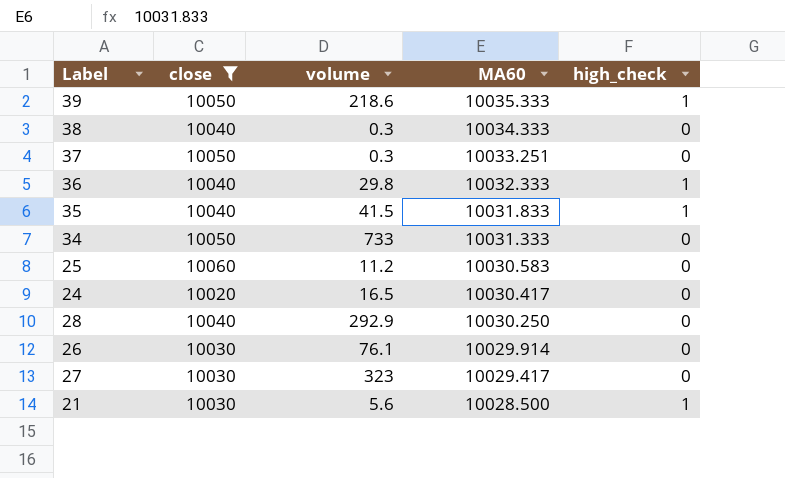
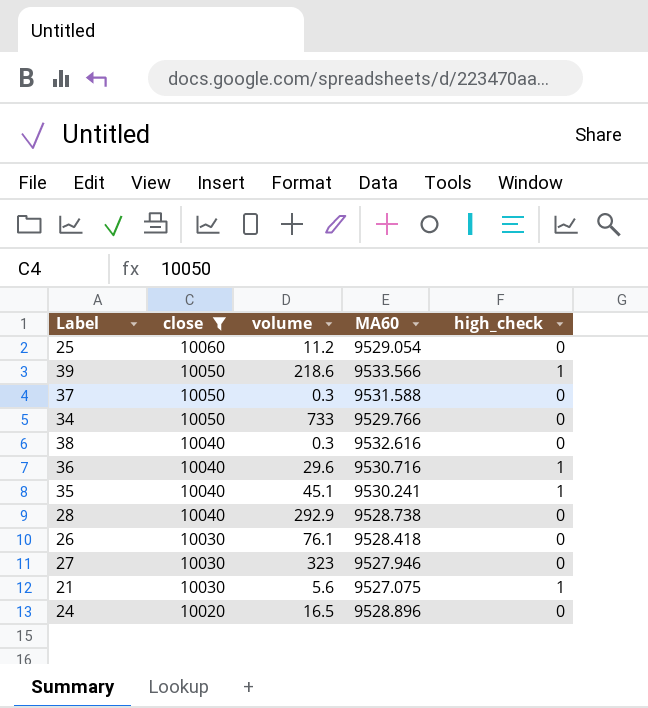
row order: MA60 descending -> close descending
25 | MA60: 10030.583 -> 9529.054
39 | MA60: 10035.333 -> 9533.566
37 | MA60: 10033.251 -> 9531.588
34 | MA60: 10031.333 -> 9529.766
38 | MA60: 10034.333 -> 9532.616
36 | volume: 29.8 -> 29.6
36 | MA60: 10032.333 -> 9530.716
35 | volume: 41.5 -> 45.1
35 | MA60: 10031.833 -> 9530.241
28 | MA60: 10030.250 -> 9528.738
26 | MA60: 10029.914 -> 9528.418
27 | MA60: 10029.417 -> 9527.946
21 | MA60: 10028.500 -> 9527.075
24 | MA60: 10030.417 -> 9528.896

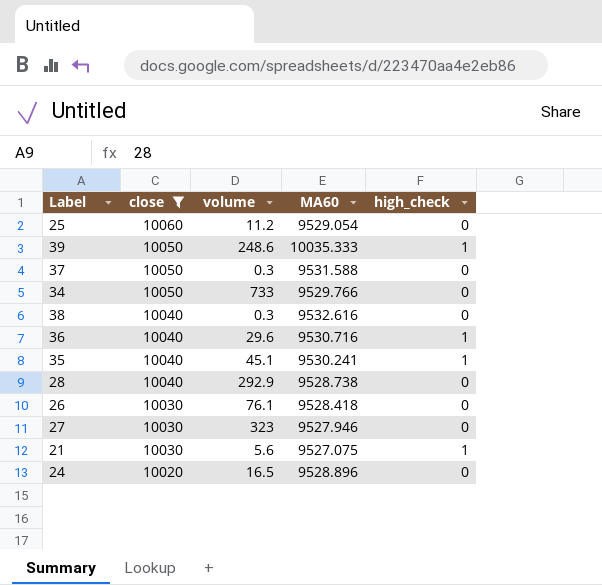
39 | volume: 218.6 -> 248.6
39 | MA60: 9533.566 -> 10035.333

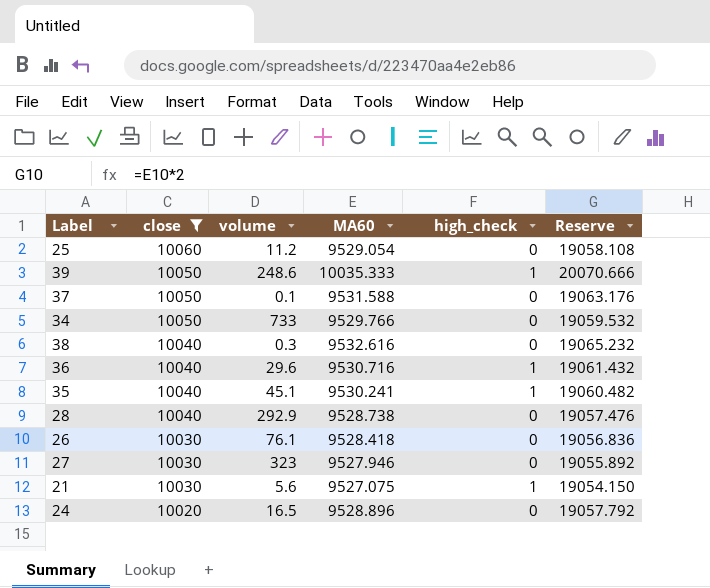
column Reserve | formula: none -> [MA60] * 2
37 | volume: 0.3 -> 0.1

